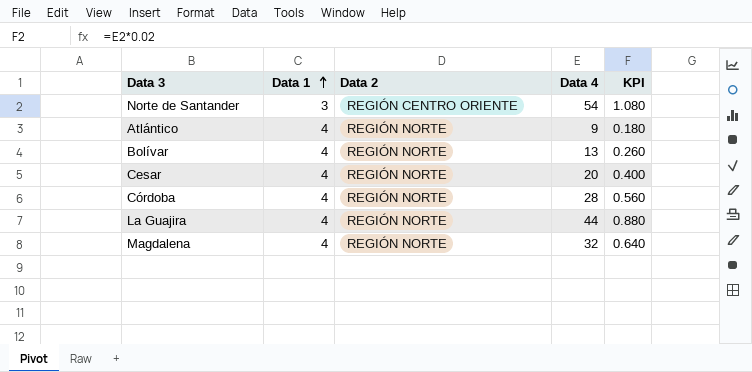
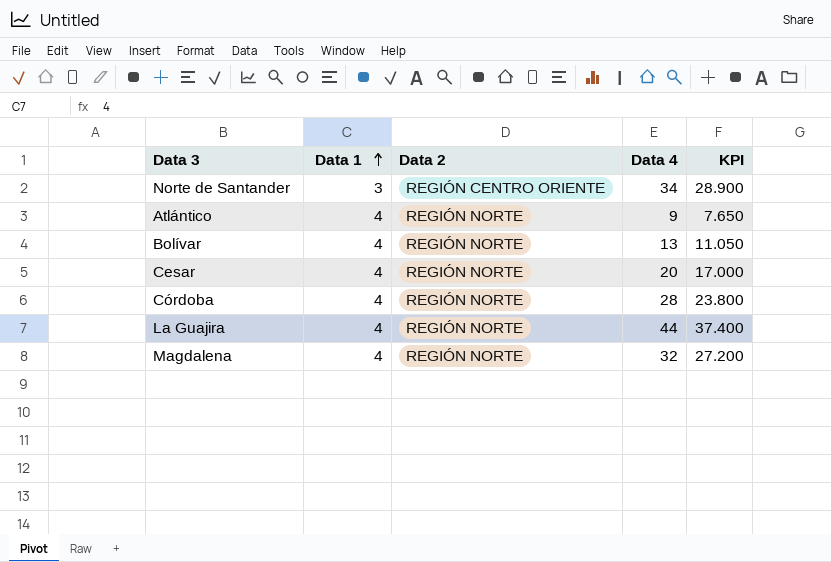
column KPI | formula: [Data 4] * 0.02 -> [Data 4] * 0.85
Norte de Santander | Data 4: 54 -> 34

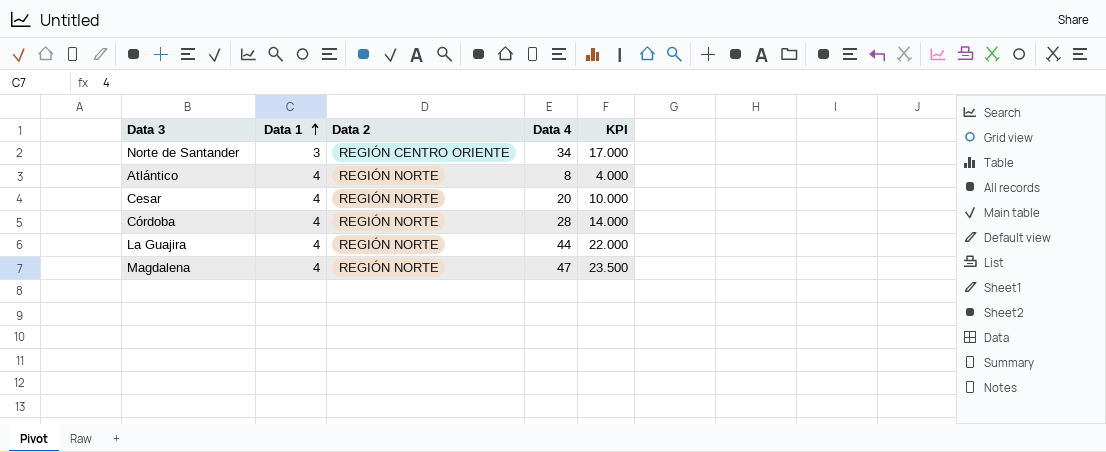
column KPI | formula: [Data 4] * 0.85 -> [Data 4] * 0.5
row Bolívar: 4 | REGIÓN NORTE | 13 | 11.050 -> none
Atlántico | Data 4: 9 -> 8
Magdalena | Data 4: 32 -> 47

